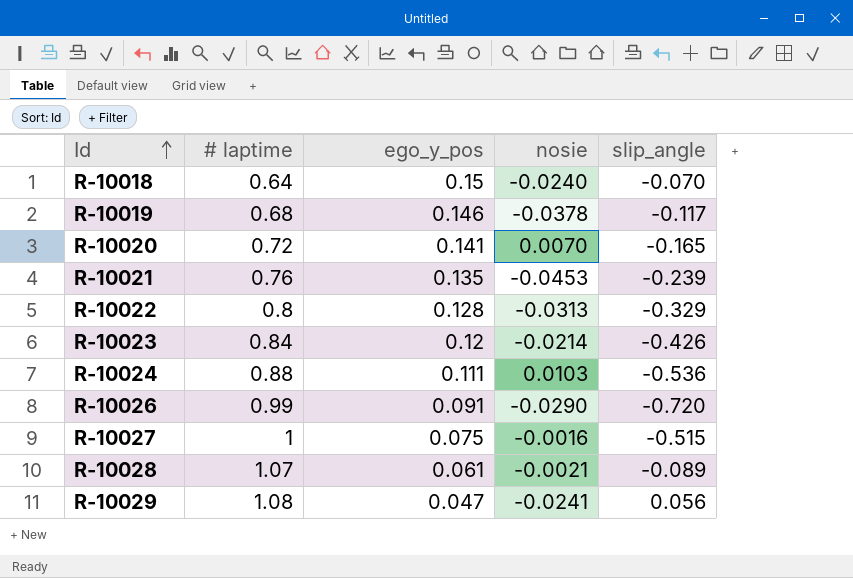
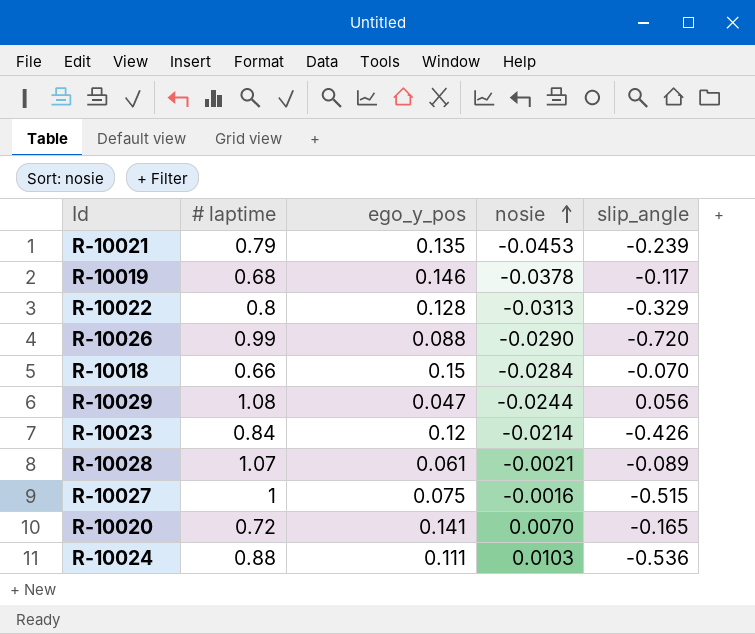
row order: Id ascending -> nosie ascending
R-10021 | # laptime: 0.76 -> 0.79
R-10026 | ego_y_pos: 0.091 -> 0.088
R-10018 | # laptime: 0.64 -> 0.66
R-10018 | nosie: -0.0240 -> -0.0284
R-10029 | nosie: -0.0241 -> -0.0244

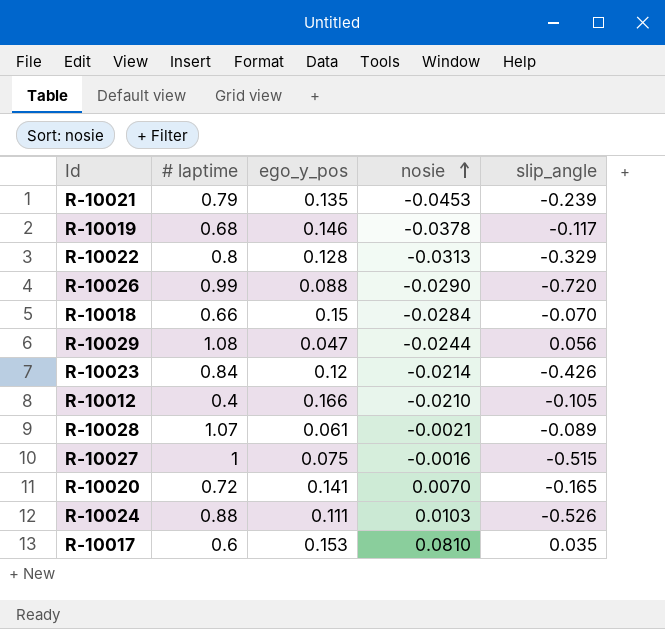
row R-10012: none -> 0.4 | 0.166 | -0.0210 | -0.105
R-10024 | slip_angle: -0.536 -> -0.526
row R-10017: none -> 0.6 | 0.153 | 0.0810 | 0.035

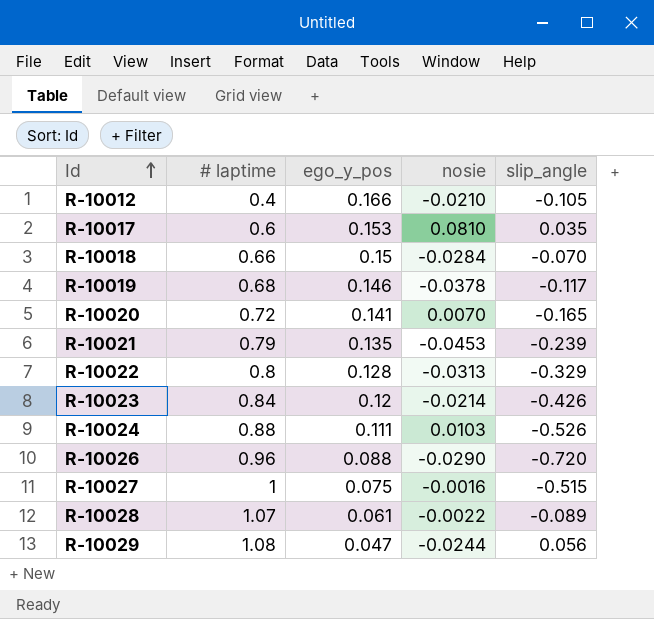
row order: nosie ascending -> Id ascending
R-10026 | # laptime: 0.99 -> 0.96
R-10028 | nosie: -0.0021 -> -0.0022

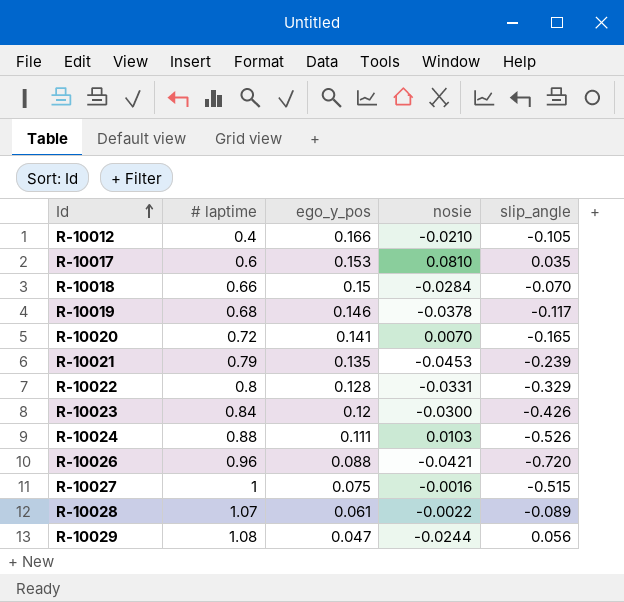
R-10022 | nosie: -0.0313 -> -0.0331
R-10023 | nosie: -0.0214 -> -0.0300
R-10026 | nosie: -0.0290 -> -0.0421

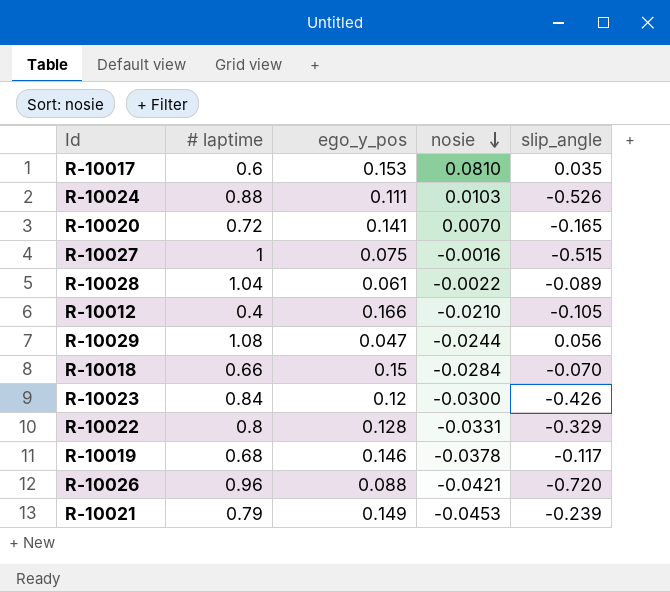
row order: Id ascending -> nosie descending
R-10028 | # laptime: 1.07 -> 1.04
R-10021 | ego_y_pos: 0.135 -> 0.149

